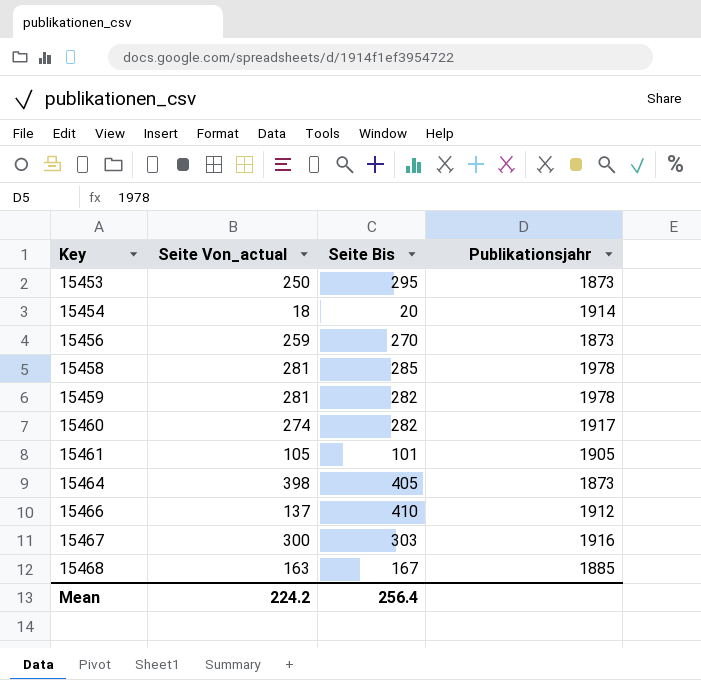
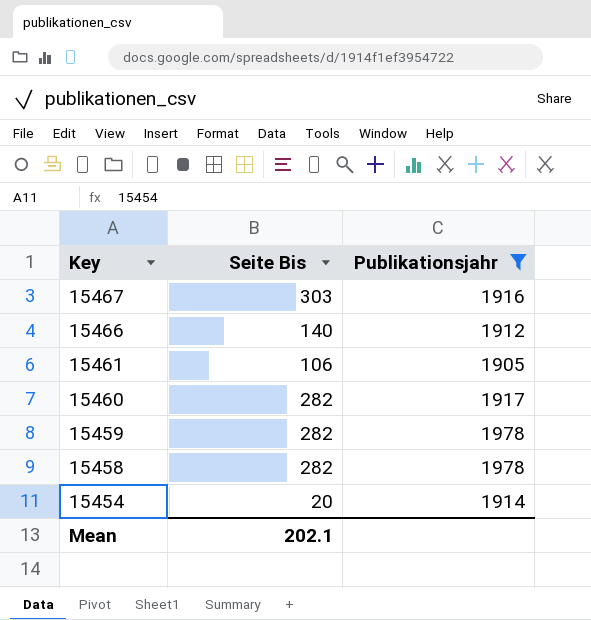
filter: none -> Publikationsjahr >= 1905
row order: Key ascending -> Key descending
column Seite Von_actual | position: 2 -> none
15466 | Seite Bis: 410 -> 140
15461 | Seite Bis: 101 -> 106
15458 | Seite Bis: 285 -> 282
Mean | Seite Bis: 256.4 -> 202.1

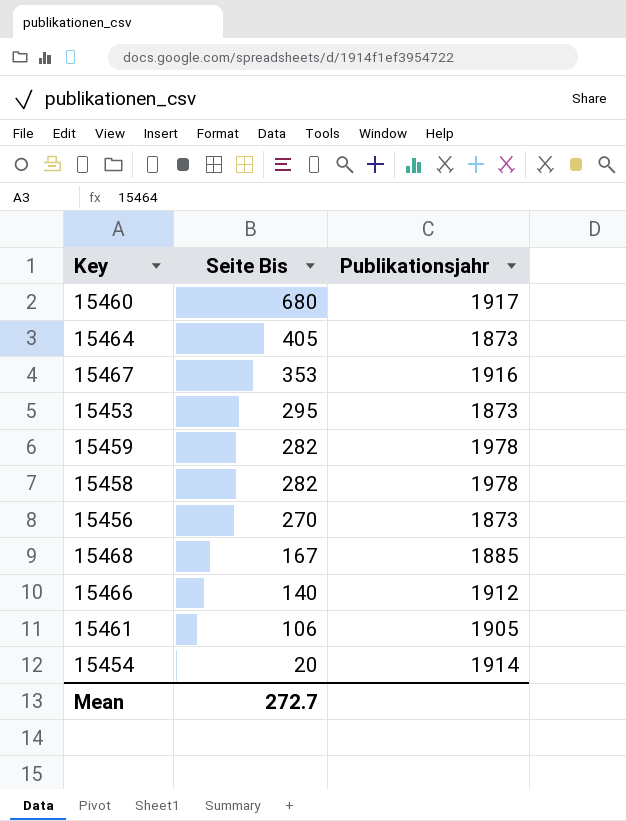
filter: Publikationsjahr >= 1905 -> none
row order: Key descending -> Seite Bis descending
15460 | Seite Bis: 282 -> 680
15467 | Seite Bis: 303 -> 353
Mean | Seite Bis: 202.1 -> 272.7

